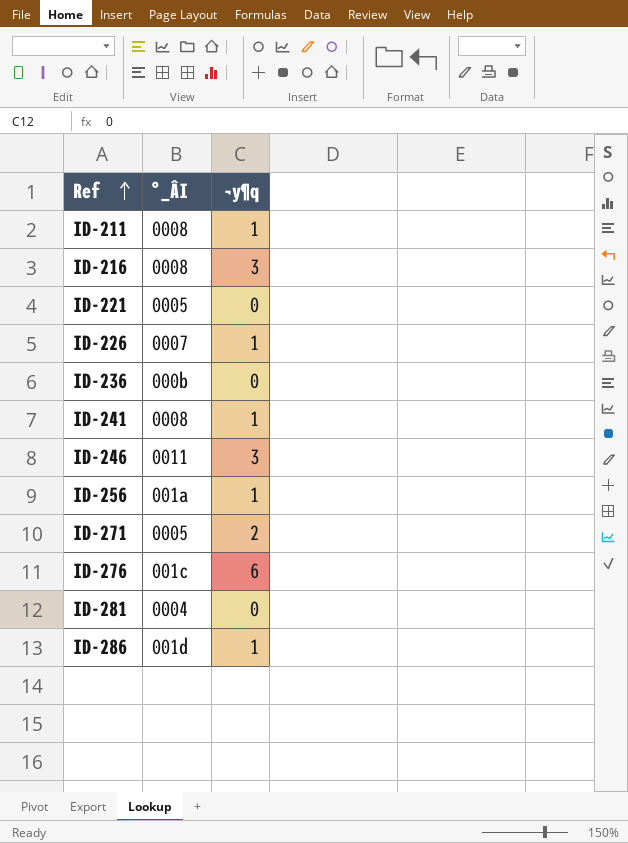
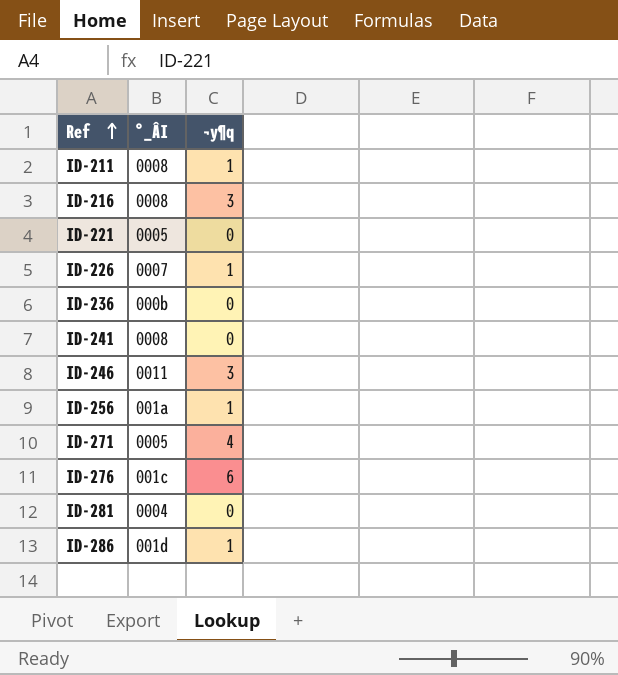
ID-241 | ¬y¶q: 1 -> 0
ID-271 | ¬y¶q: 2 -> 4

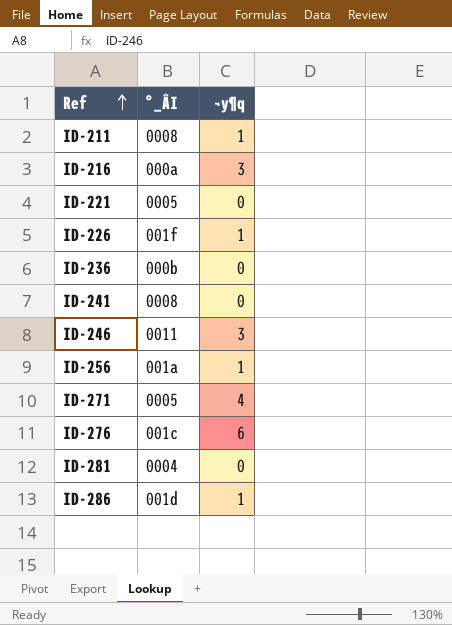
ID-216 | °_ÂI: 0008 -> 000a
ID-226 | °_ÂI: 0007 -> 001f

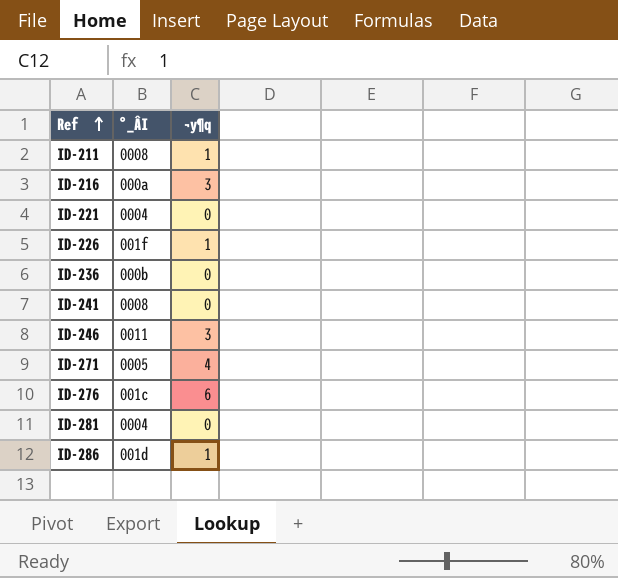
row ID-256: 001a | 1 -> none
ID-221 | °_ÂI: 0005 -> 0004

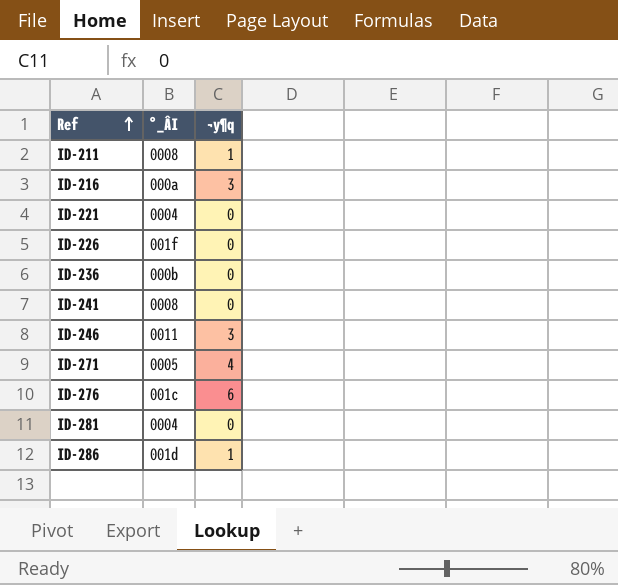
ID-226 | ¬y¶q: 1 -> 0

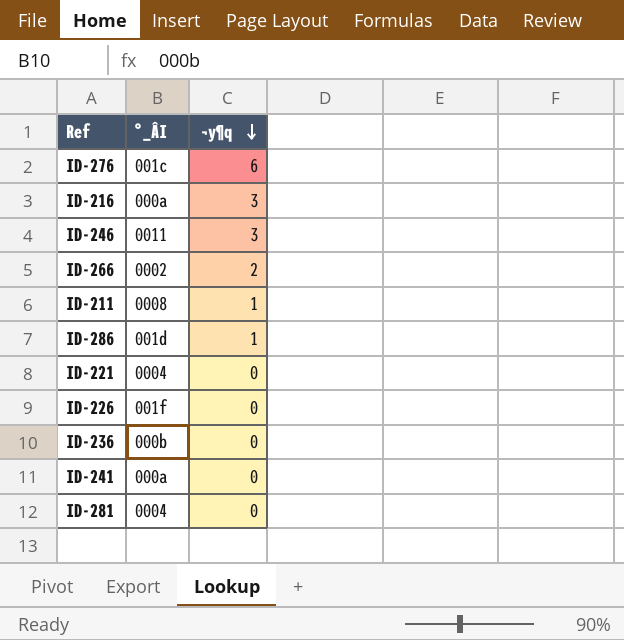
row order: Ref ascending -> ¬y¶q descending
row ID-271: 0005 | 4 -> none
row ID-266: none -> 0002 | 2
ID-241 | °_ÂI: 0008 -> 000a

